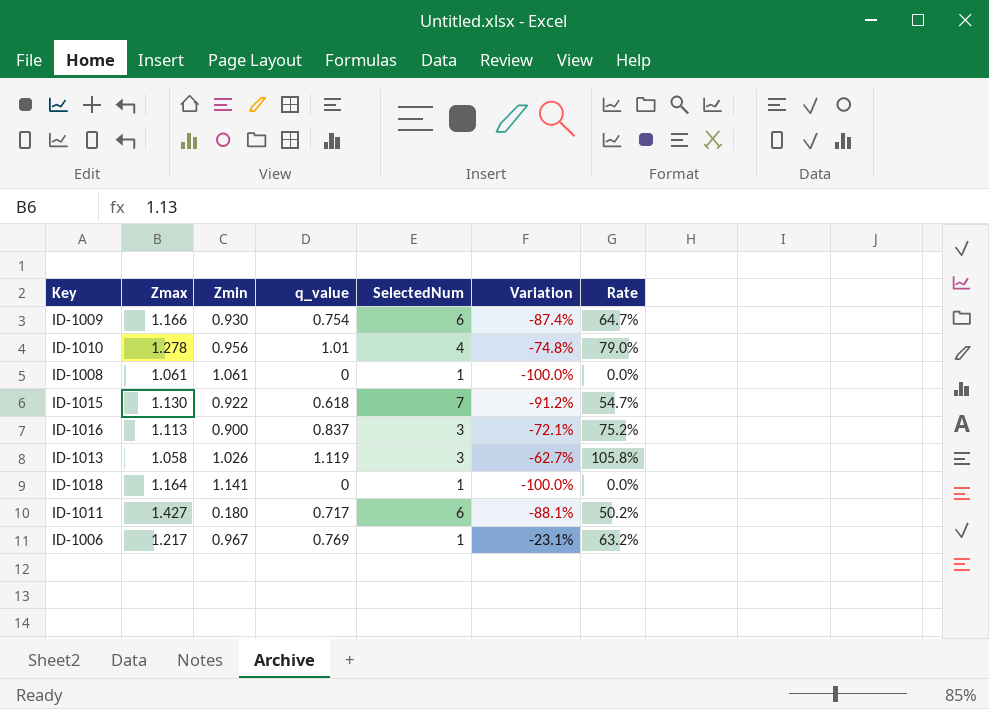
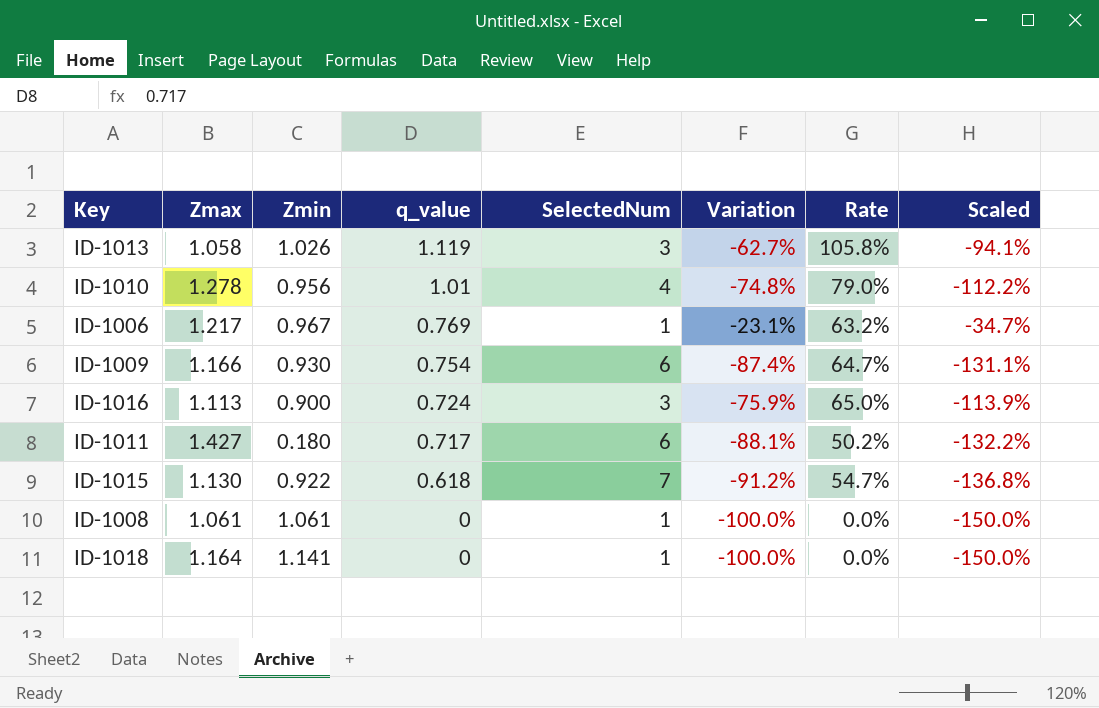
row order: none -> q_value descending
column Scaled | formula: none -> [Variation] * 1.5
ID-1016 | q_value: 0.837 -> 0.724
ID-1016 | Variation: -72.1% -> -75.9%
ID-1016 | Rate: 75.2% -> 65.0%

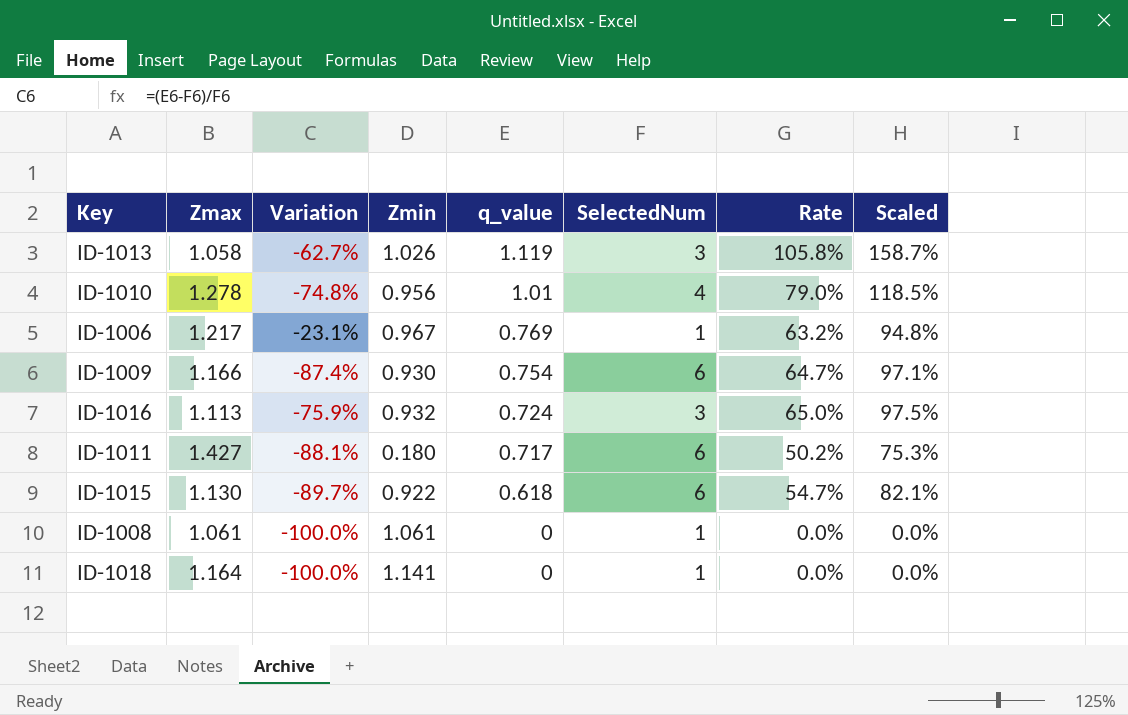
column Variation | position: 6 -> 3
column Scaled | formula: [Variation] * 1.5 -> [Rate] * 1.5
ID-1016 | Zmin: 0.900 -> 0.932
ID-1015 | Variation: -91.2% -> -89.7%
ID-1015 | SelectedNum: 7 -> 6

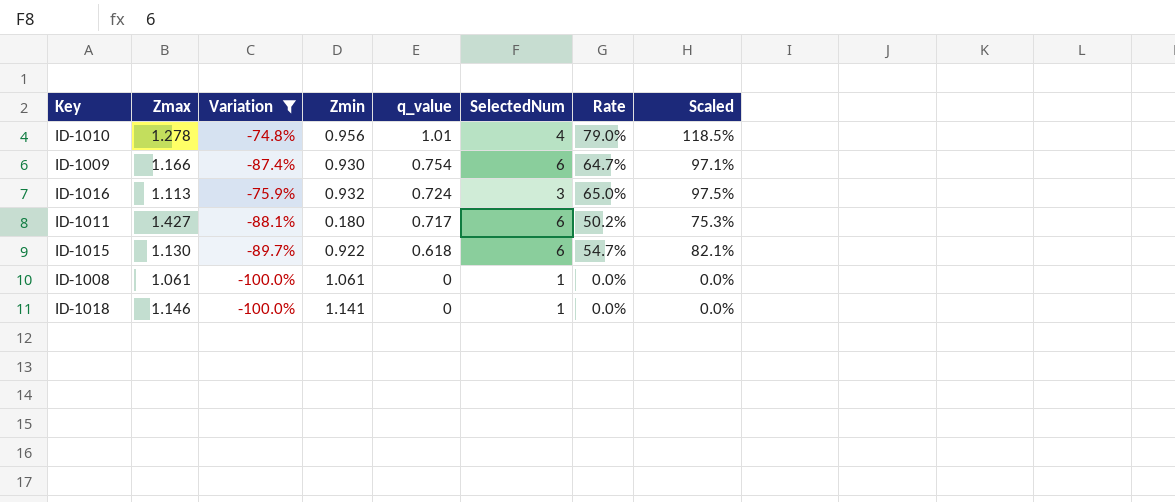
filter: none -> Variation <= -74.8%
ID-1018 | Zmax: 1.164 -> 1.146

